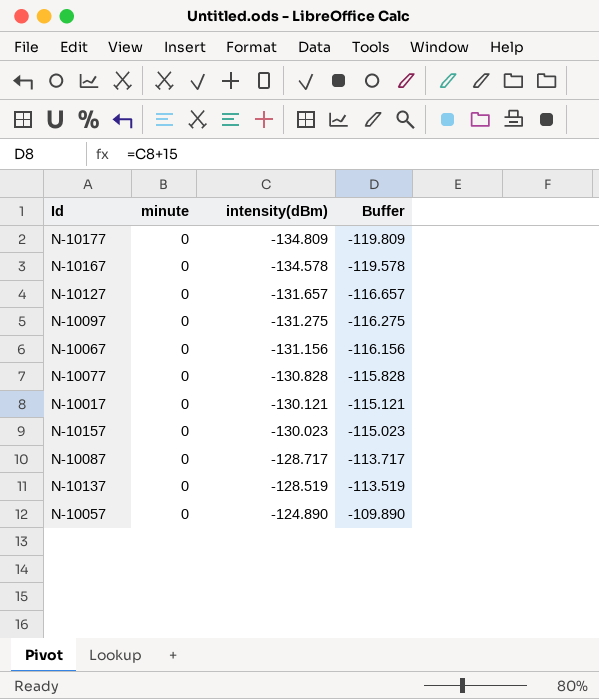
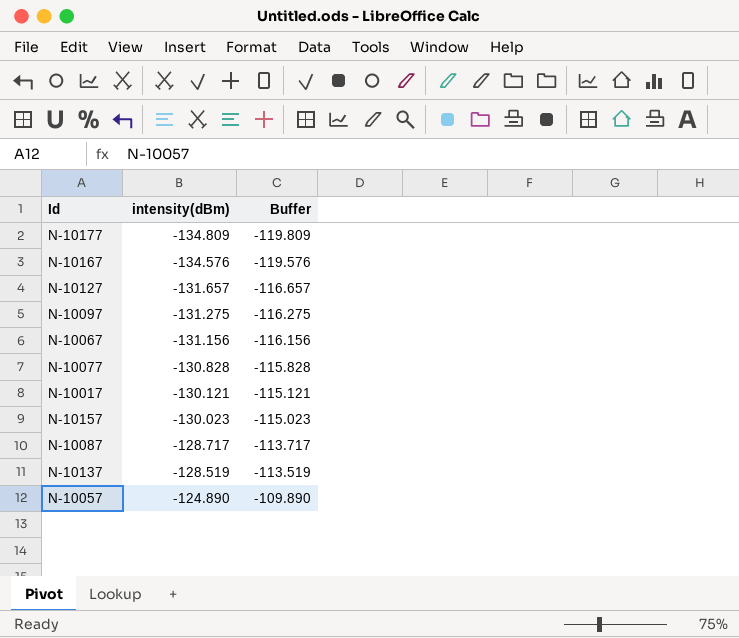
column minute | position: 2 -> none
N-10167 | intensity(dBm): -134.578 -> -134.576
N-10167 | Buffer: -119.578 -> -119.576

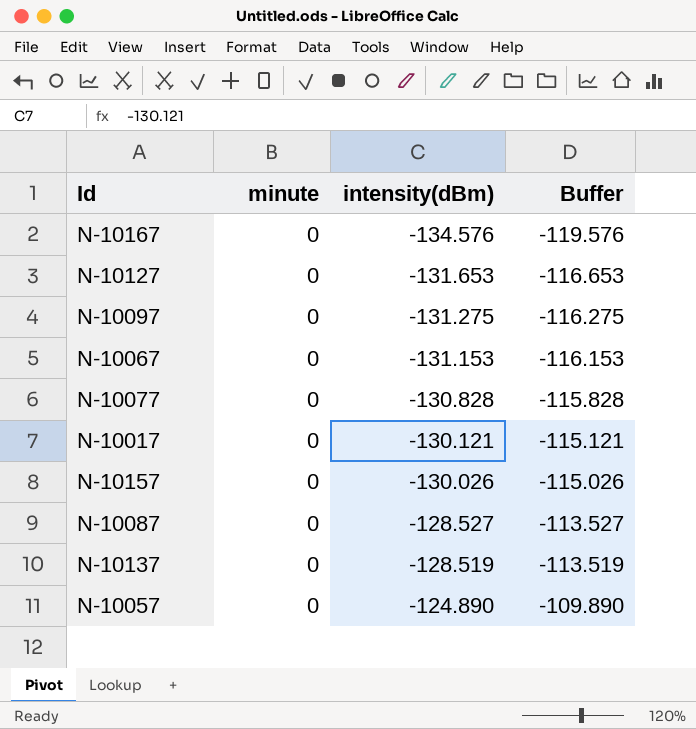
column minute | position: none -> 2
row N-10177: -134.809 | -119.809 -> none
N-10127 | intensity(dBm): -131.657 -> -131.653
N-10127 | Buffer: -116.657 -> -116.653
N-10067 | intensity(dBm): -131.156 -> -131.153
N-10067 | Buffer: -116.156 -> -116.153
N-10157 | intensity(dBm): -130.023 -> -130.026
N-10157 | Buffer: -115.023 -> -115.026
N-10087 | intensity(dBm): -128.717 -> -128.527
N-10087 | Buffer: -113.717 -> -113.527

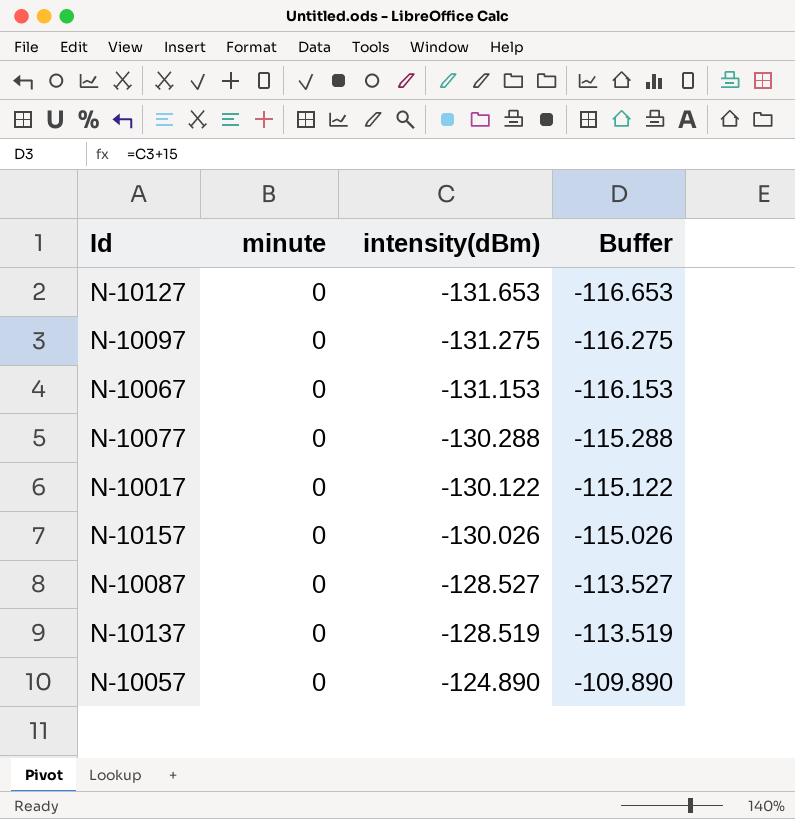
row N-10167: 0 | -134.576 | -119.576 -> none
N-10077 | intensity(dBm): -130.828 -> -130.288
N-10077 | Buffer: -115.828 -> -115.288
N-10017 | intensity(dBm): -130.121 -> -130.122
N-10017 | Buffer: -115.121 -> -115.122

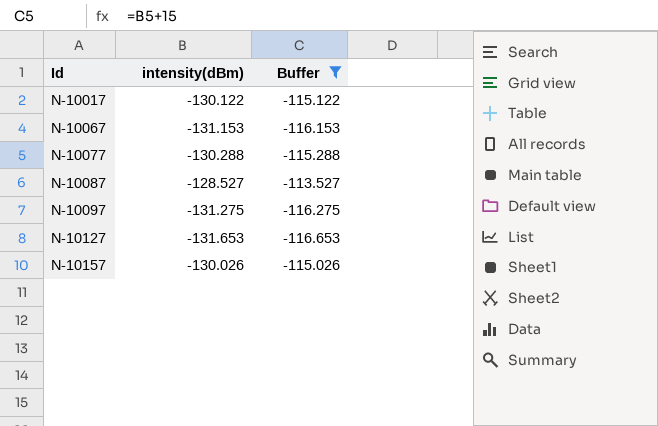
filter: none -> Buffer <= -113.527
row order: intensity(dBm) ascending -> Id ascending
column minute | position: 2 -> none

